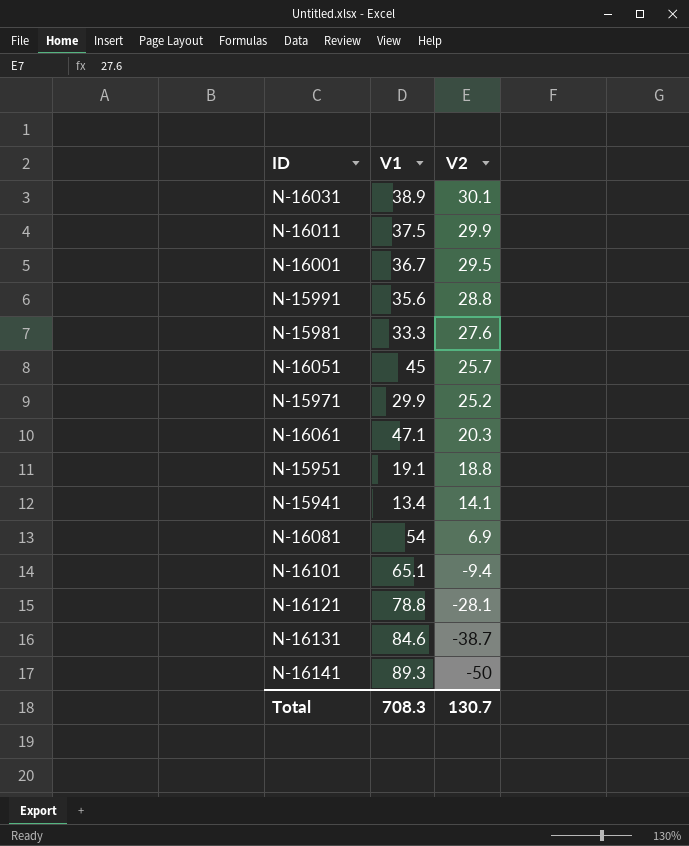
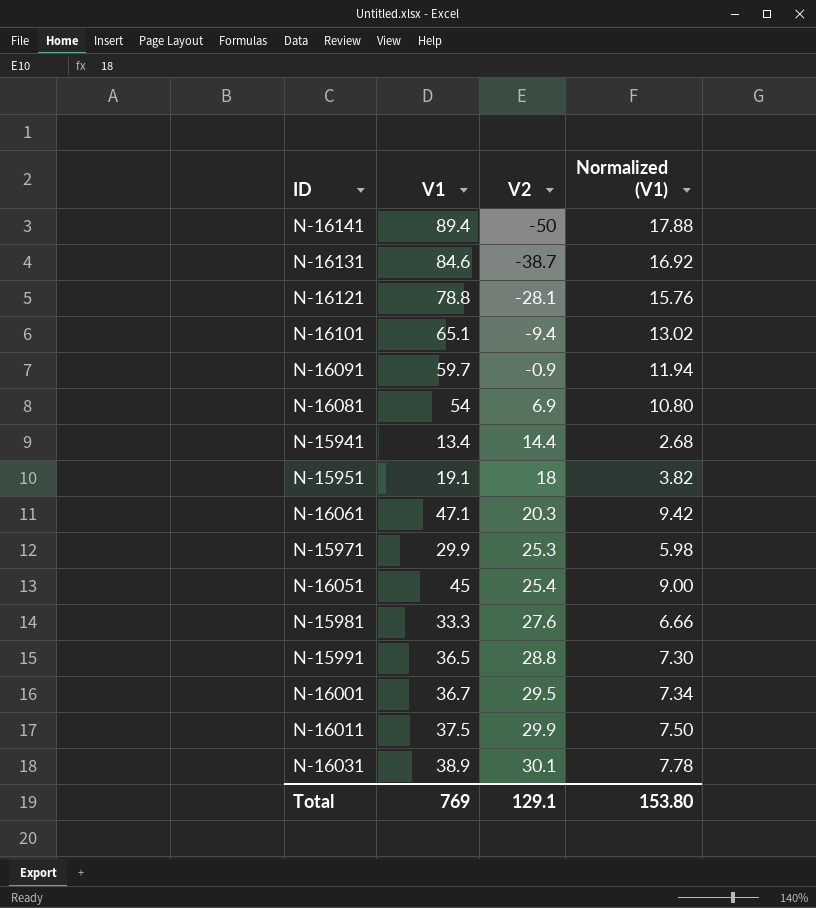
row order: V2 descending -> V2 ascending
column Normalized (V1) | formula: none -> [V1] * 0.2
N-16141 | V1: 89.3 -> 89.4
row N-16091: none -> 59.7 | -0.9 | 11.94
N-15941 | V2: 14.1 -> 14.4
N-15951 | V2: 18.8 -> 18
N-15971 | V2: 25.2 -> 25.3
N-16051 | V2: 25.7 -> 25.4
N-15991 | V1: 35.6 -> 36.5
Total | V1: 708.3 -> 769
Total | V2: 130.7 -> 129.1

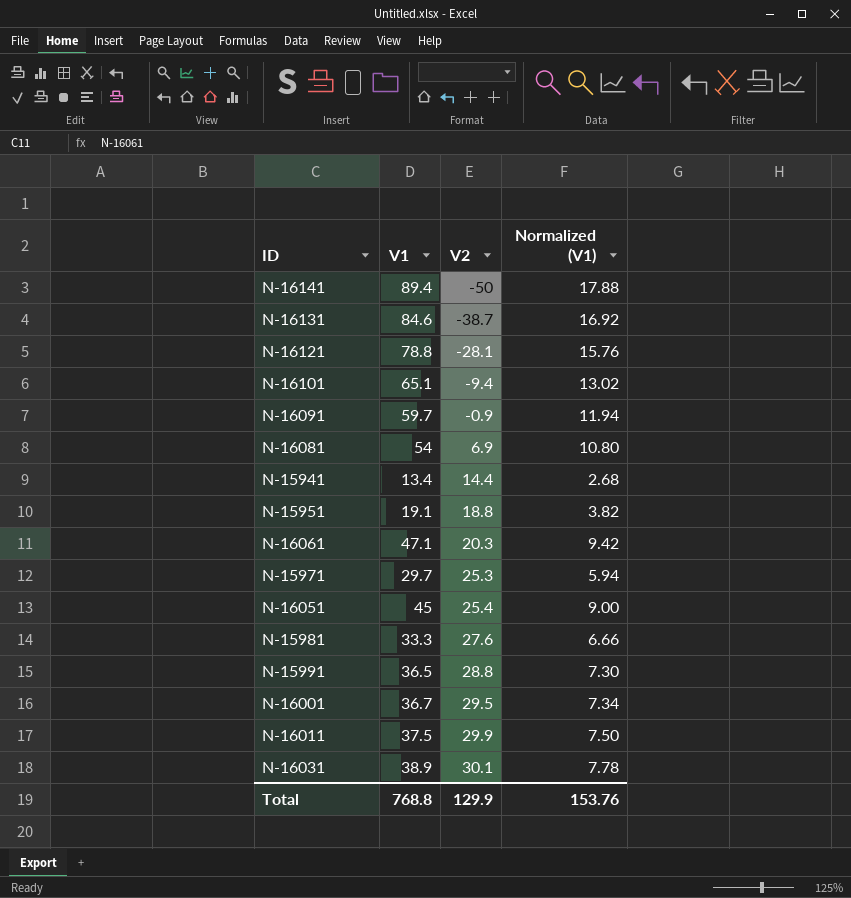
N-15951 | V2: 18 -> 18.8
N-15971 | V1: 29.9 -> 29.7
N-15971 | Normalized (V1): 5.98 -> 5.94
Total | V1: 769 -> 768.8
Total | V2: 129.1 -> 129.9
Total | Normalized (V1): 153.80 -> 153.76

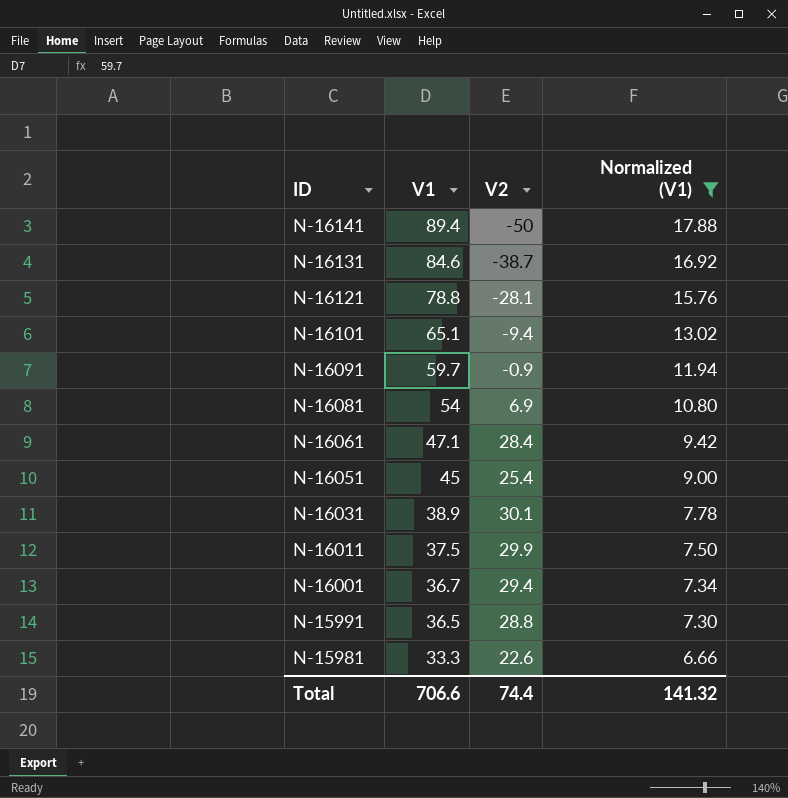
filter: none -> Normalized (V1) >= 6.66
row order: V2 ascending -> ID descending
N-16061 | V2: 20.3 -> 28.4
N-16001 | V2: 29.5 -> 29.4
N-15981 | V2: 27.6 -> 22.6
Total | V1: 768.8 -> 706.6
Total | V2: 129.9 -> 74.4
Total | Normalized (V1): 153.76 -> 141.32

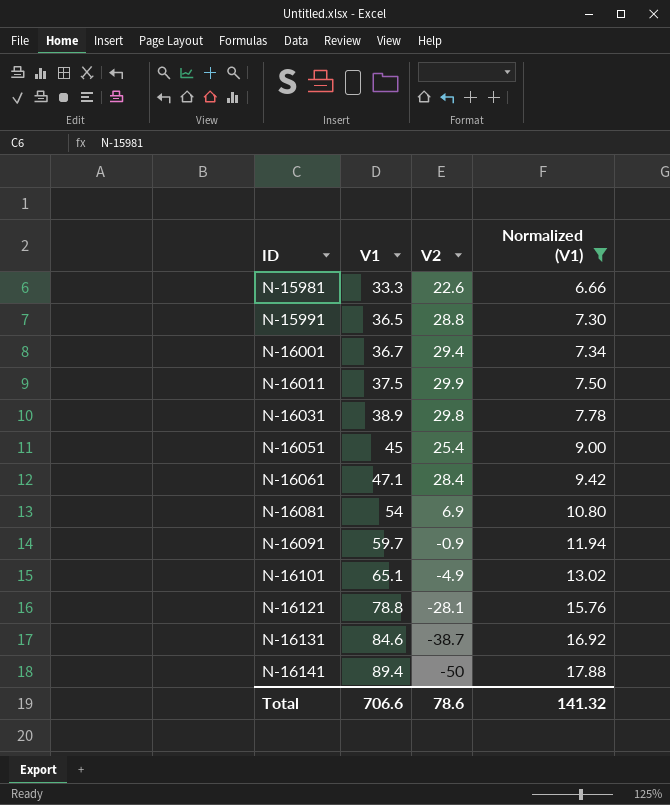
row order: ID descending -> ID ascending
N-16031 | V2: 30.1 -> 29.8
N-16101 | V2: -9.4 -> -4.9
Total | V2: 74.4 -> 78.6

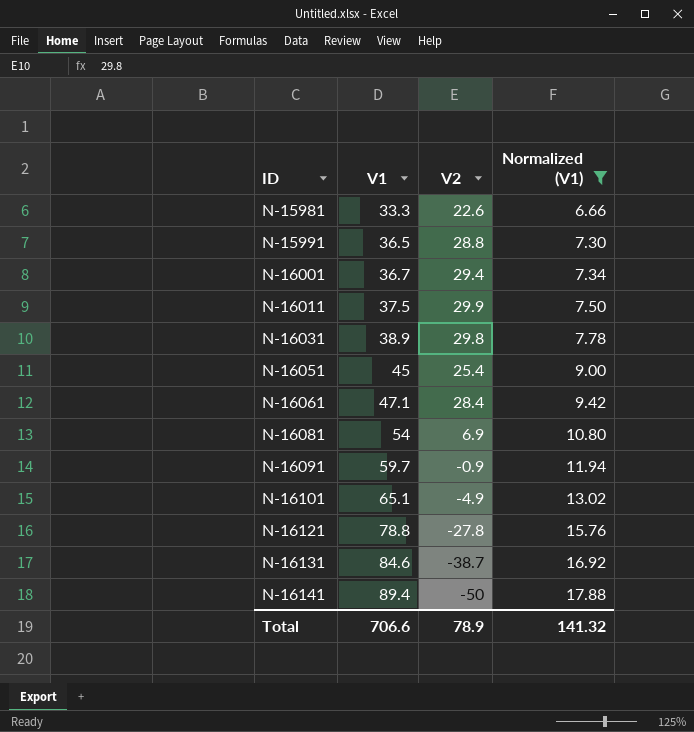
N-16121 | V2: -28.1 -> -27.8
Total | V2: 78.6 -> 78.9

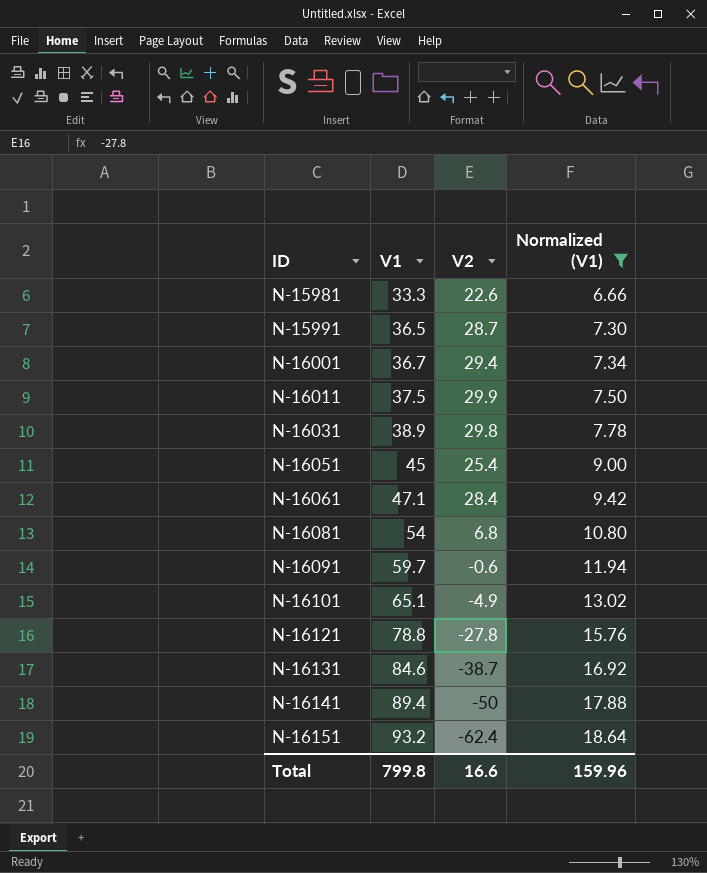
N-15991 | V2: 28.8 -> 28.7
N-16081 | V2: 6.9 -> 6.8
N-16091 | V2: -0.9 -> -0.6
row N-16151: none -> 93.2 | -62.4 | 18.64
Total | V1: 706.6 -> 799.8
Total | V2: 78.9 -> 16.6
Total | Normalized (V1): 141.32 -> 159.96

